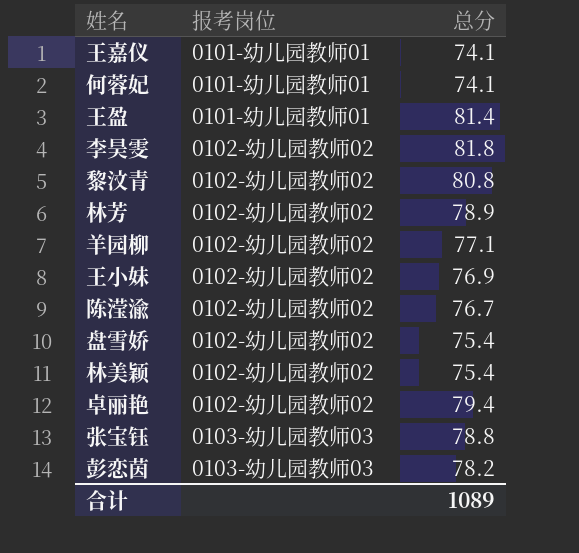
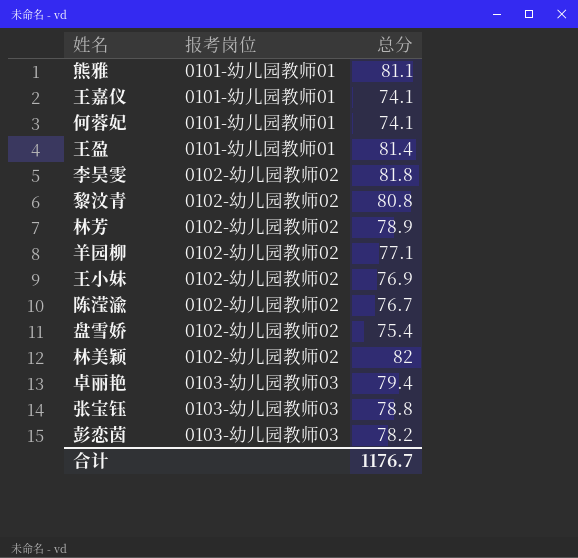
row 熊雅: none -> 0101-幼儿园教师01 | 81.1
林美颖 | 总分: 75.4 -> 82
卓丽艳 | 报考岗位: 0102-幼儿园教师02 -> 0103-幼儿园教师03
合计 | 总分: 1089 -> 1176.7

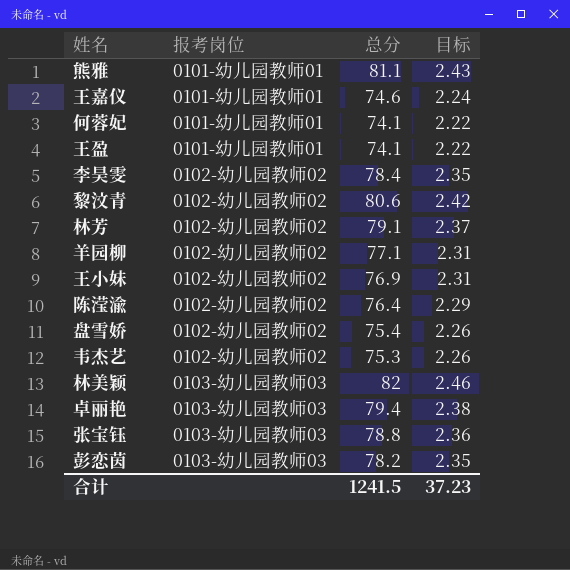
column 目标 | formula: none -> [总分] * 0.03
王嘉仪 | 总分: 74.1 -> 74.6
王盈 | 总分: 81.4 -> 74.1
李昊雯 | 总分: 81.8 -> 78.4
黎汶青 | 总分: 80.8 -> 80.6
林芳 | 总分: 78.9 -> 79.1
陈滢渝 | 总分: 76.7 -> 76.4
row 韦杰艺: none -> 0102-幼儿园教师02 | 75.3 | 2.26
林美颖 | 报考岗位: 0102-幼儿园教师02 -> 0103-幼儿园教师03
合计 | 总分: 1176.7 -> 1241.5

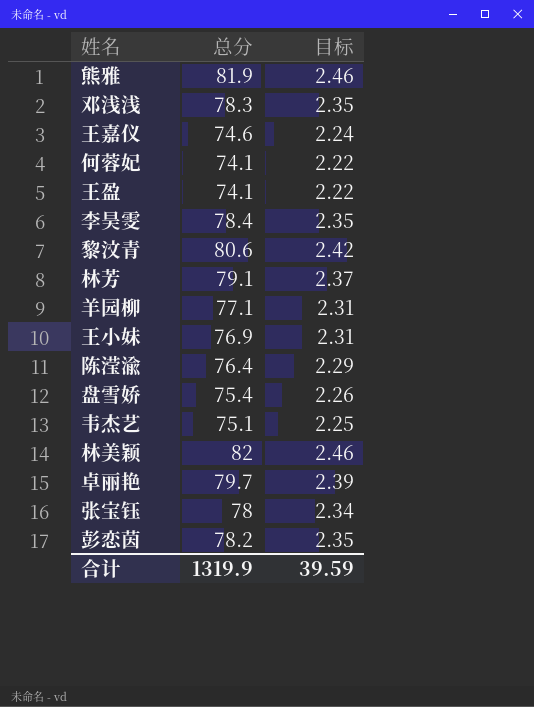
column 报考岗位 | position: 2 -> none
熊雅 | 总分: 81.1 -> 81.9
熊雅 | 目标: 2.43 -> 2.46
row 邓浅浅: none -> 78.3 | 2.35
韦杰艺 | 总分: 75.3 -> 75.1
韦杰艺 | 目标: 2.26 -> 2.25
卓丽艳 | 总分: 79.4 -> 79.7
卓丽艳 | 目标: 2.38 -> 2.39
张宝钰 | 总分: 78.8 -> 78
张宝钰 | 目标: 2.36 -> 2.34
合计 | 总分: 1241.5 -> 1319.9
合计 | 目标: 37.23 -> 39.59

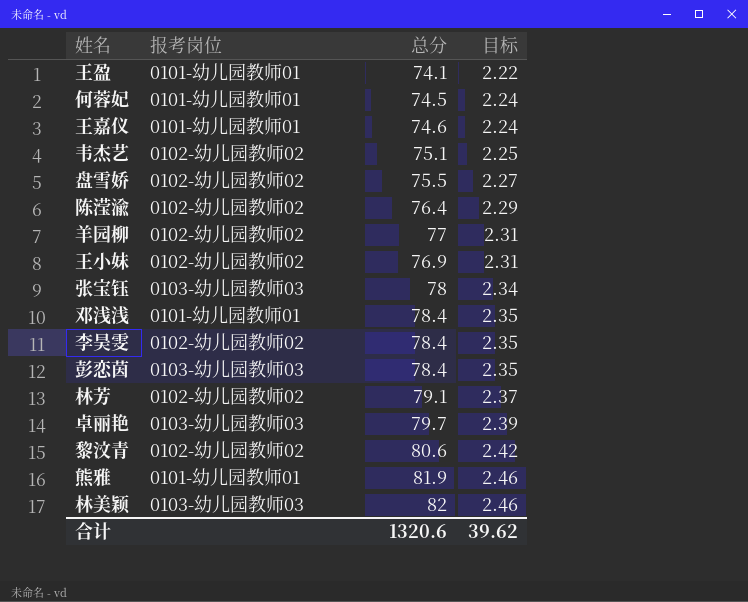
row order: none -> 目标 ascending
column 报考岗位 | position: none -> 2
何蓉妃 | 总分: 74.1 -> 74.5
何蓉妃 | 目标: 2.22 -> 2.24
盘雪娇 | 总分: 75.4 -> 75.5
盘雪娇 | 目标: 2.26 -> 2.27
羊园柳 | 总分: 77.1 -> 77
邓浅浅 | 总分: 78.3 -> 78.4
彭恋茵 | 总分: 78.2 -> 78.4
合计 | 总分: 1319.9 -> 1320.6
合计 | 目标: 39.59 -> 39.62

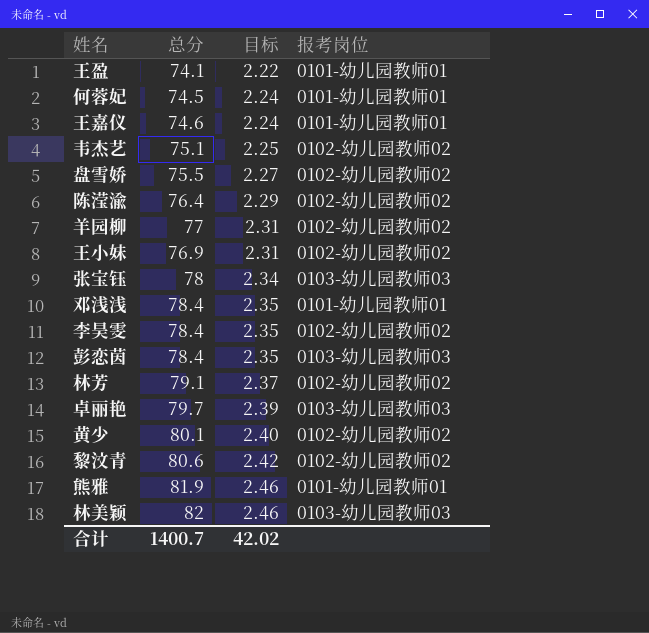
column 报考岗位 | position: 2 -> 4
row 黄少: none -> 80.1 | 2.40 | 0102-幼儿园教师02
合计 | 总分: 1320.6 -> 1400.7
合计 | 目标: 39.62 -> 42.02

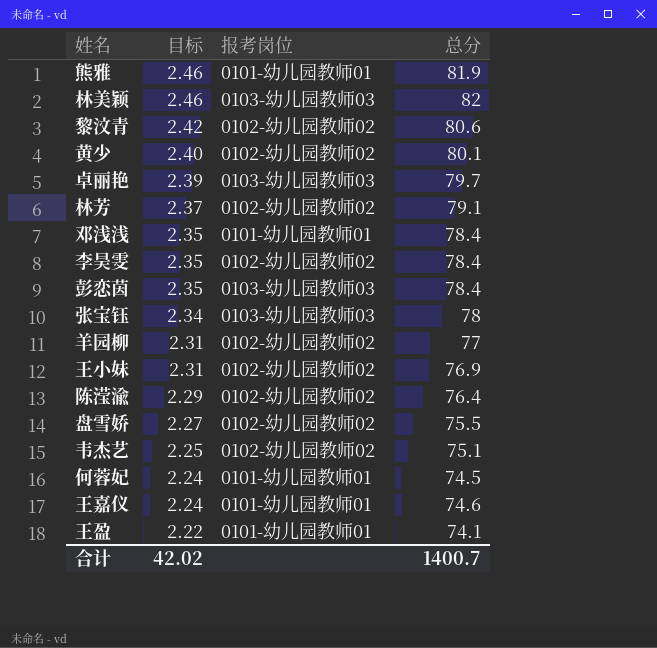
row order: 目标 ascending -> 目标 descending
column 总分 | position: 2 -> 4

